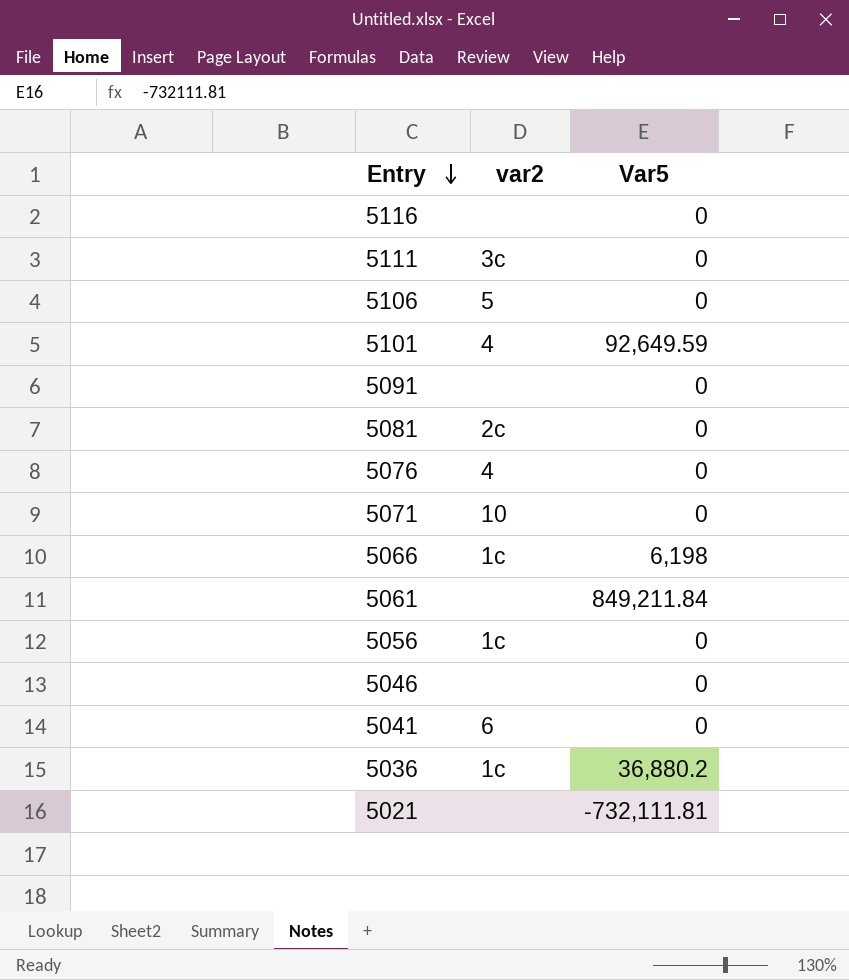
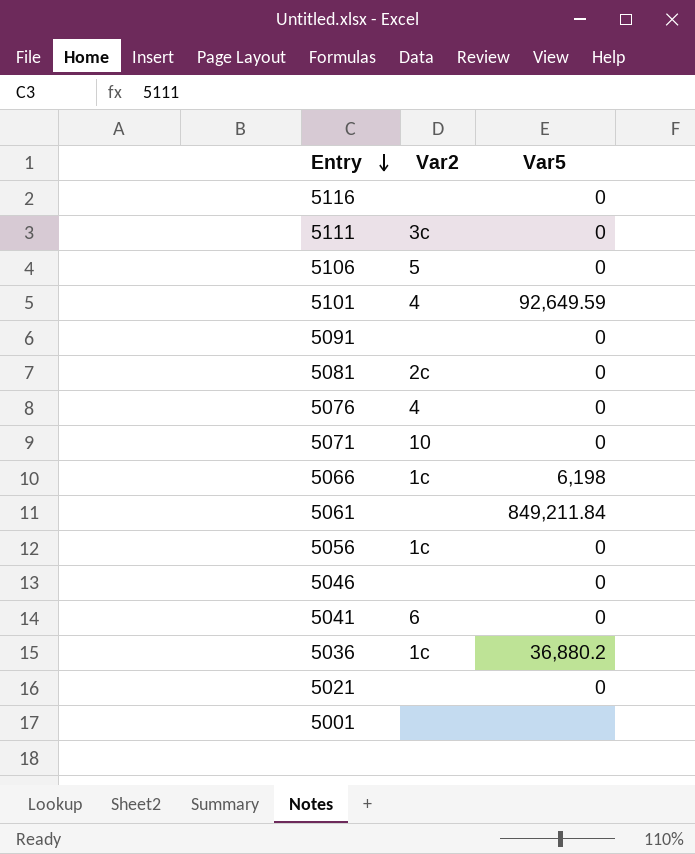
column name: var2 -> Var2
5021 | Var5: -732,111.81 -> 0
row 5001: none -> none | none

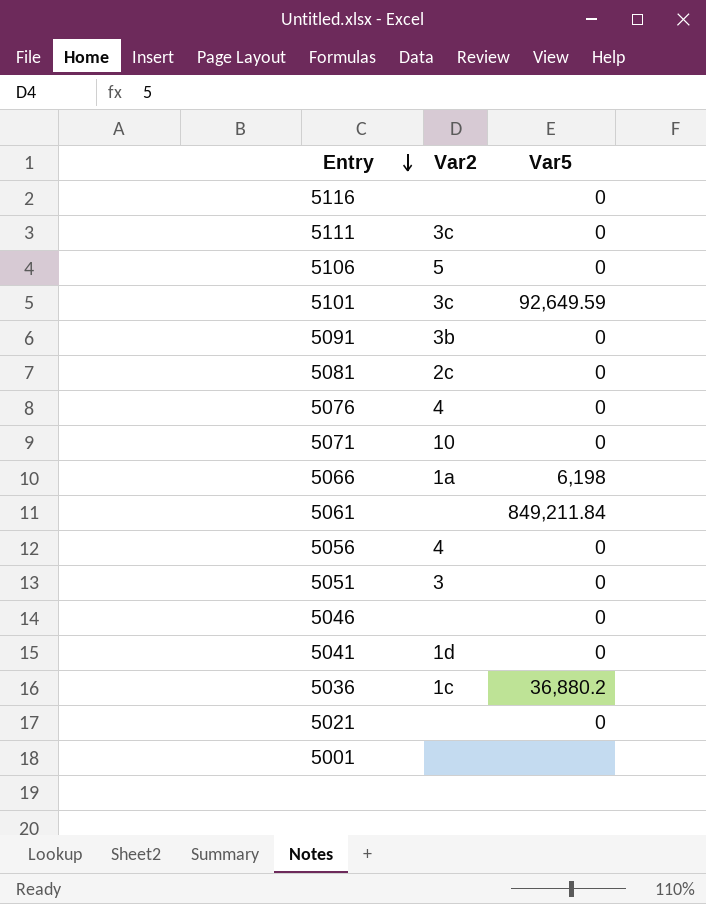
5101 | Var2: 4 -> 3c
5091 | Var2: none -> 3b
5066 | Var2: 1c -> 1a
5056 | Var2: 1c -> 4
row 5051: none -> 3 | 0
5041 | Var2: 6 -> 1d

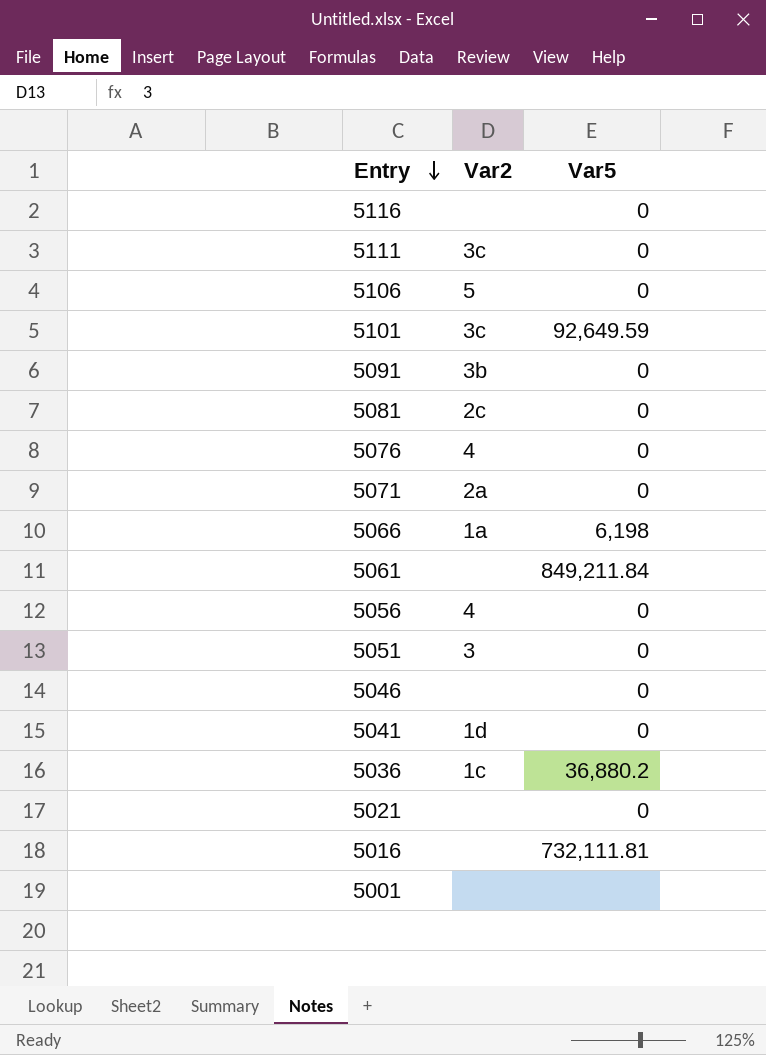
5071 | Var2: 10 -> 2a
row 5016: none -> none | 732,111.81

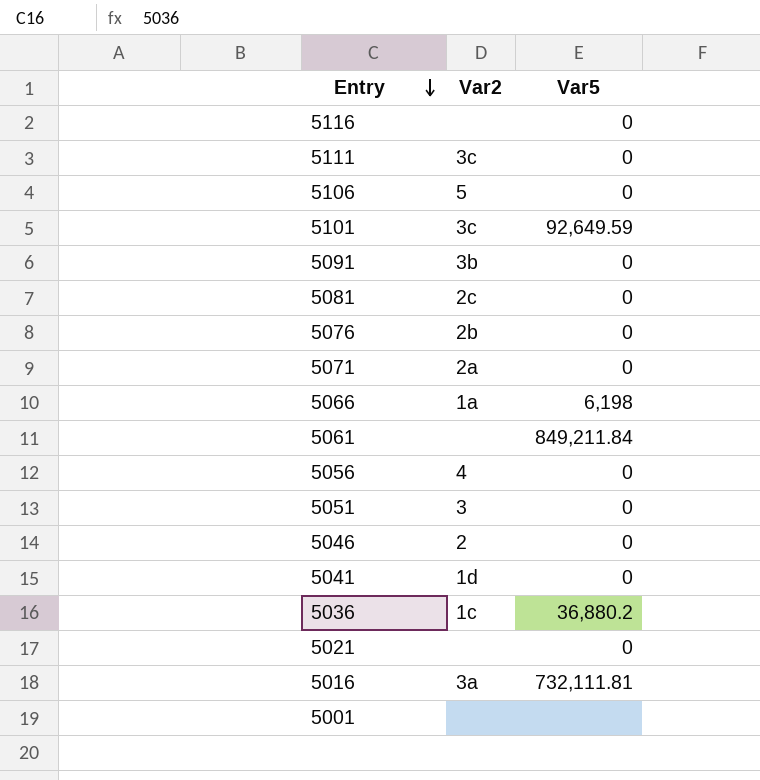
5076 | Var2: 4 -> 2b
5046 | Var2: none -> 2
5016 | Var2: none -> 3a

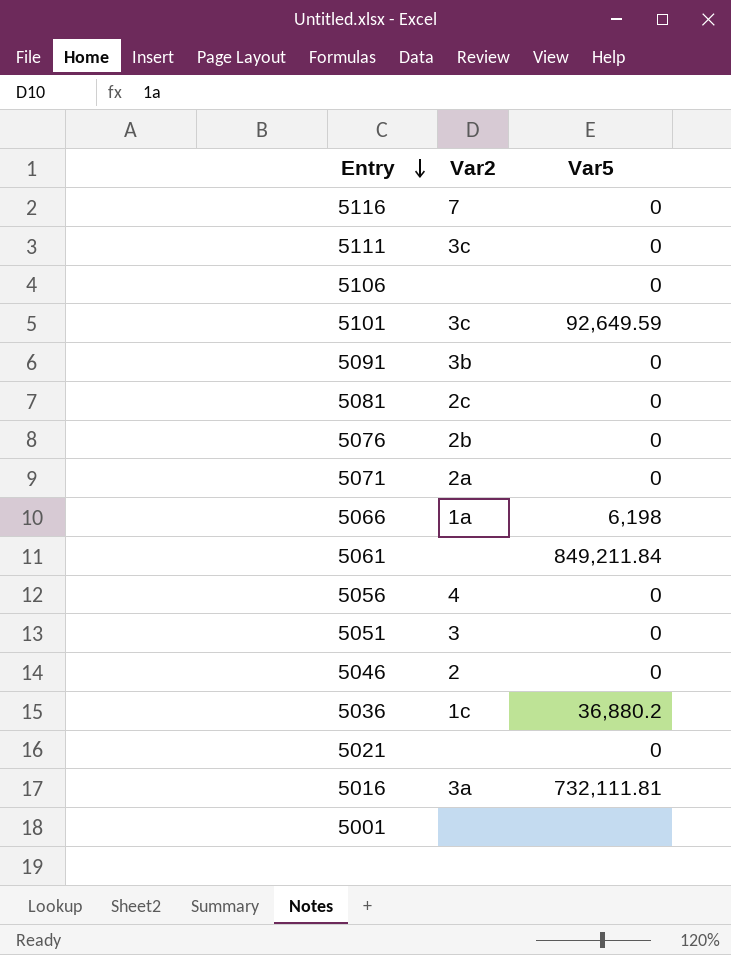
row 5041: 1d | 0 -> none
5116 | Var2: none -> 7
5106 | Var2: 5 -> none

